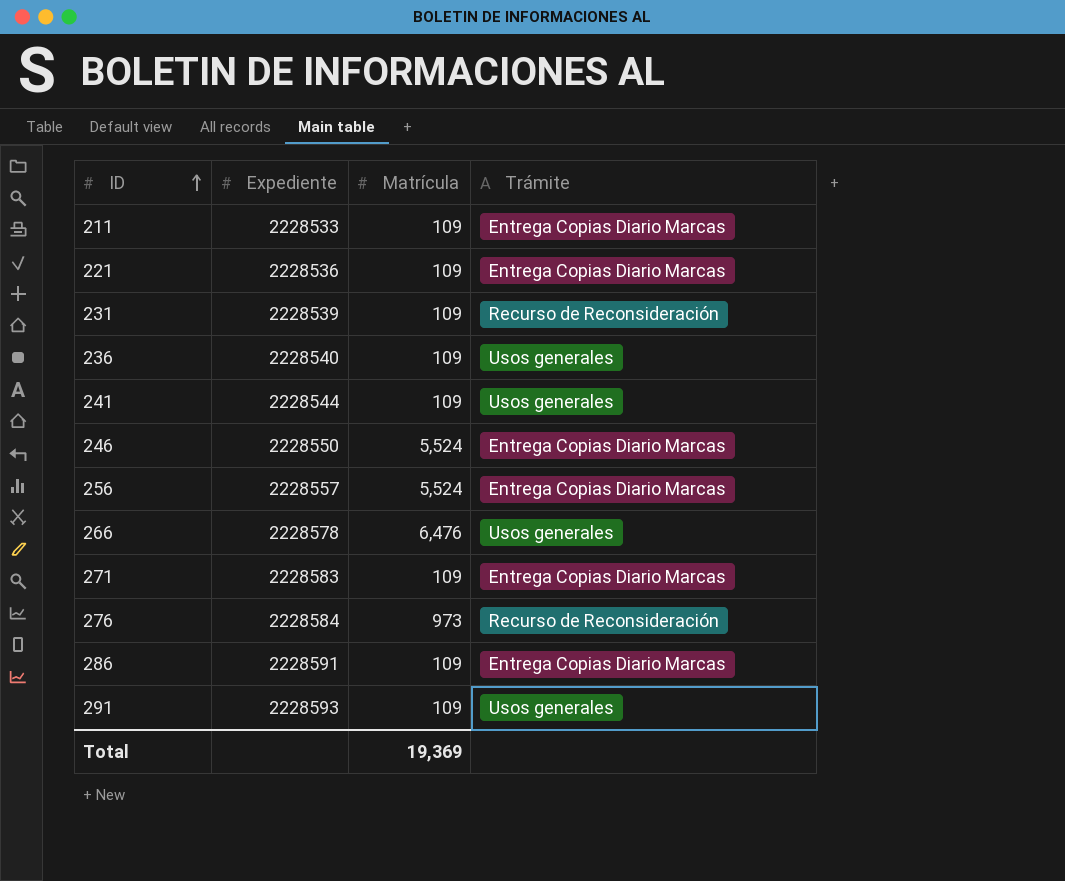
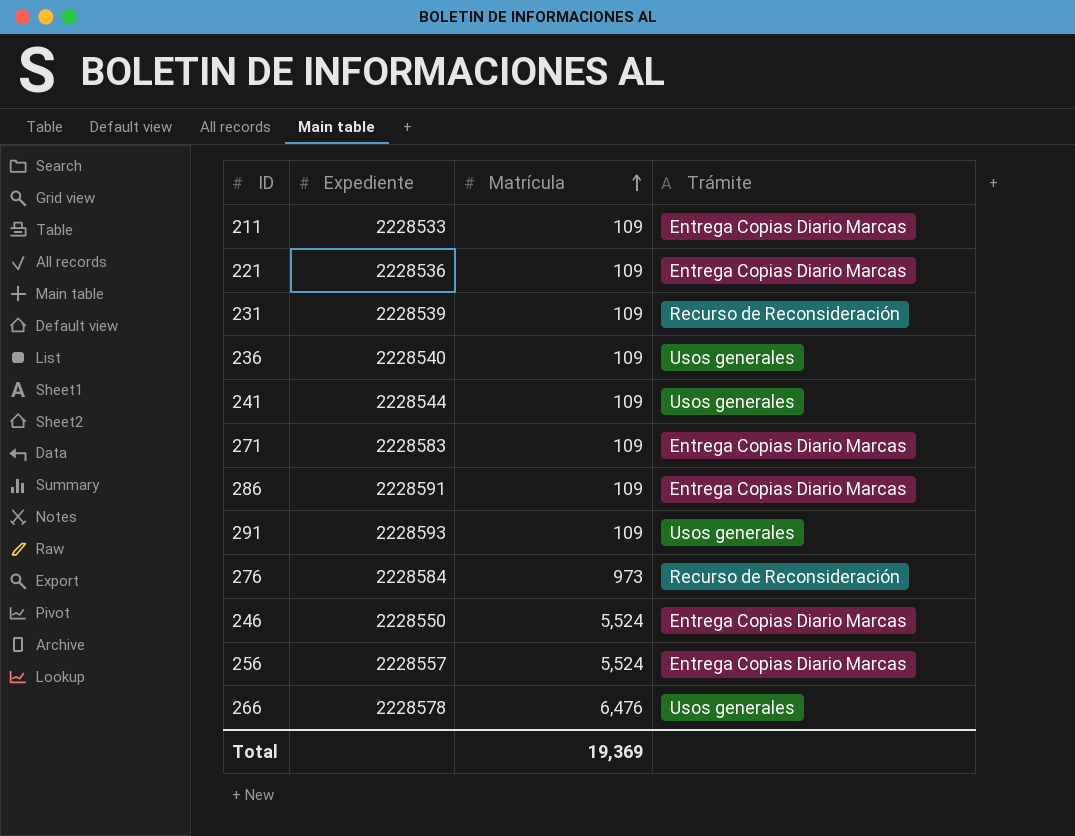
row order: ID ascending -> Matrícula ascending

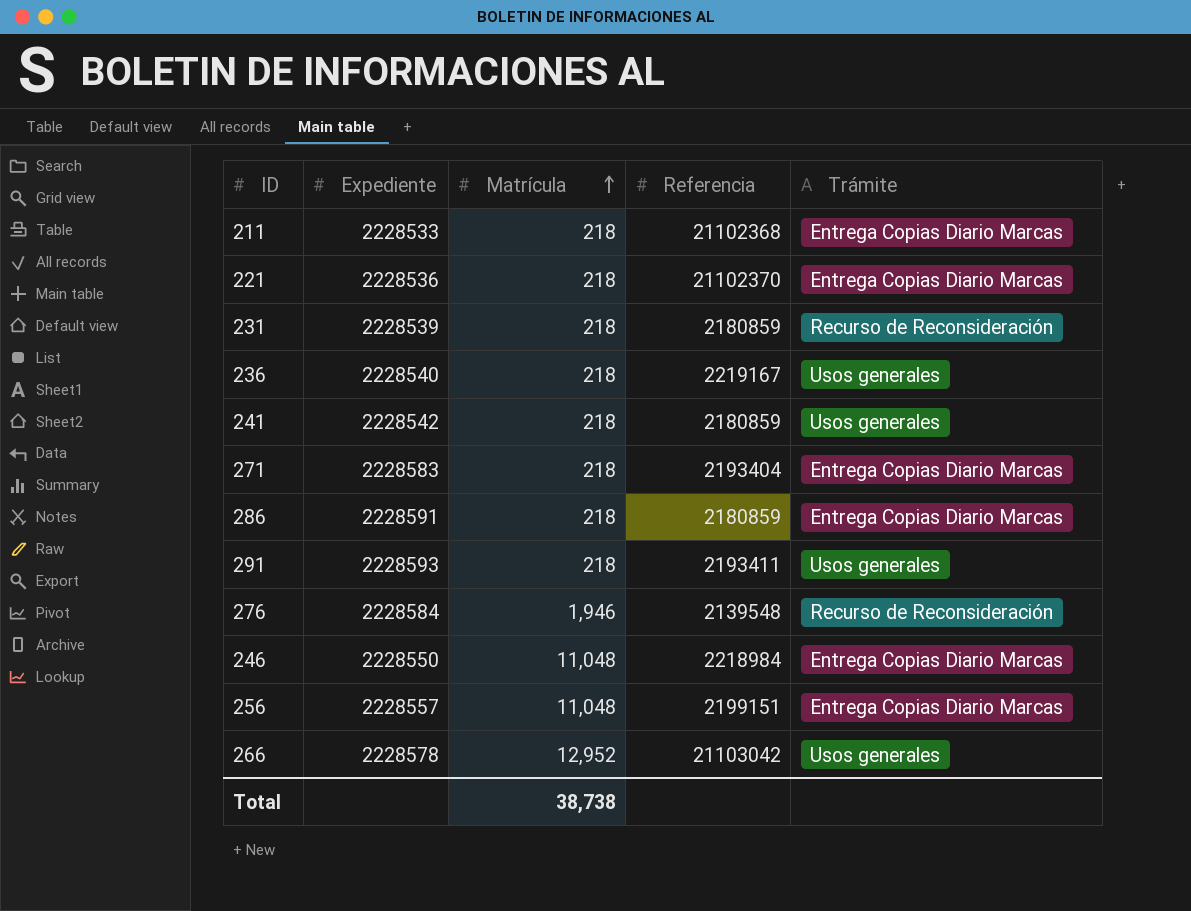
column Referencia | position: none -> 4
211 | Matrícula: 109 -> 218
221 | Matrícula: 109 -> 218
231 | Matrícula: 109 -> 218
236 | Matrícula: 109 -> 218
241 | Expediente: 2228544 -> 2228542
241 | Matrícula: 109 -> 218
271 | Matrícula: 109 -> 218
286 | Matrícula: 109 -> 218
291 | Matrícula: 109 -> 218
276 | Matrícula: 973 -> 1,946
246 | Matrícula: 5,524 -> 11,048
256 | Matrícula: 5,524 -> 11,048
266 | Matrícula: 6,476 -> 12,952
Total | Matrícula: 19,369 -> 38,738

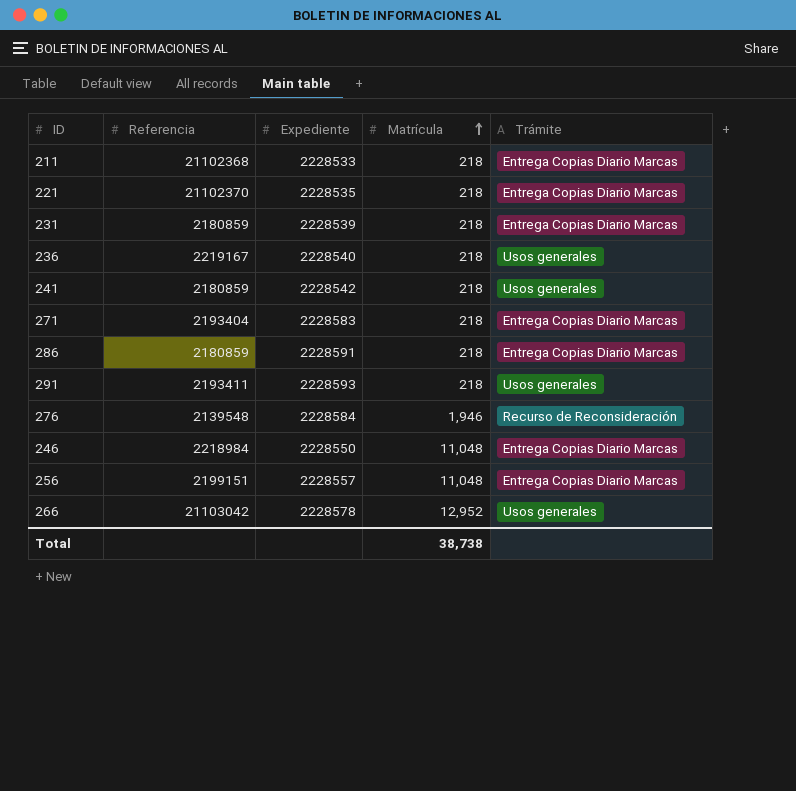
column Referencia | position: 4 -> 2
221 | Expediente: 2228536 -> 2228535
231 | Trámite: Recurso de Reconsideración -> Entrega Copias Diario Marcas

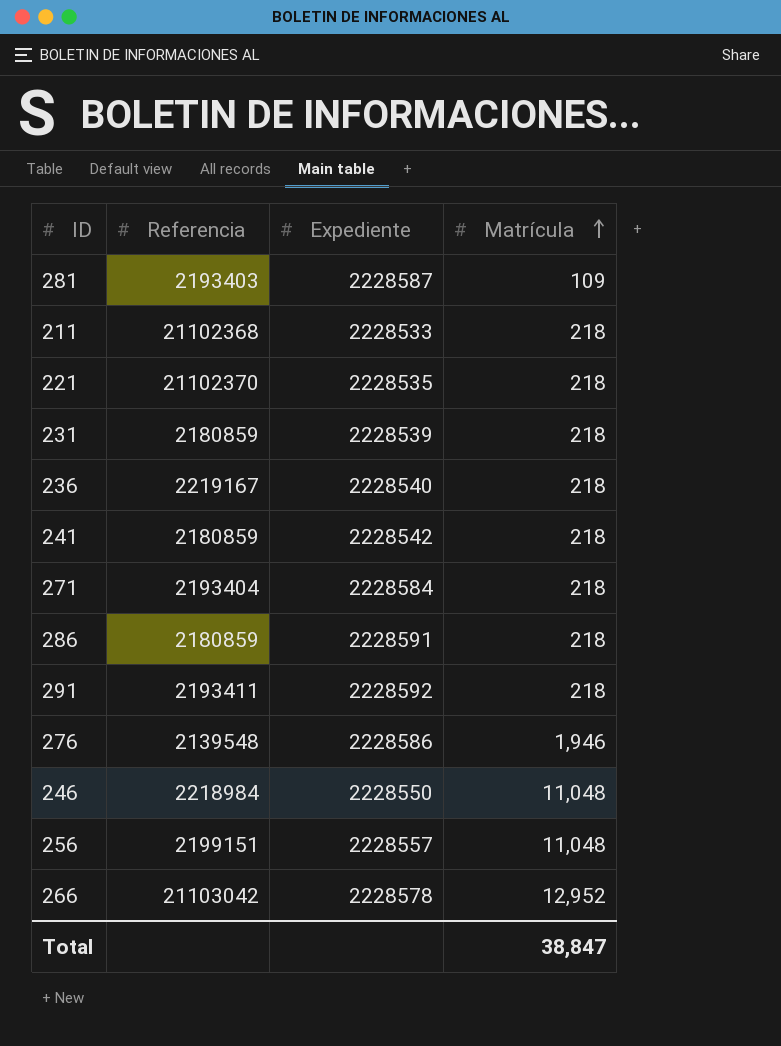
column Trámite | position: 5 -> none
row 281: none -> 2193403 | 2228587 | 109
271 | Expediente: 2228583 -> 2228584
291 | Expediente: 2228593 -> 2228592
276 | Expediente: 2228584 -> 2228586
Total | Matrícula: 38,738 -> 38,847

